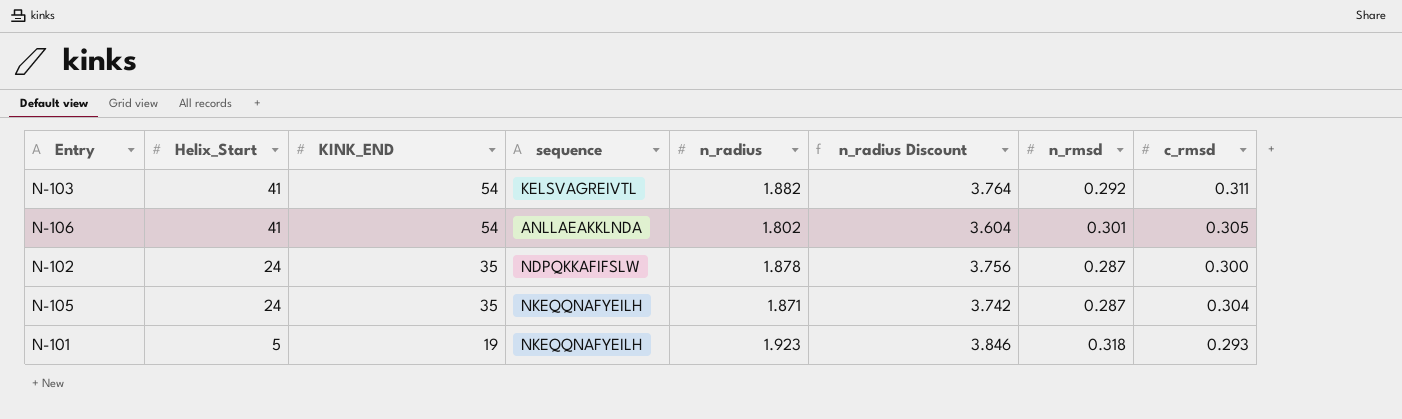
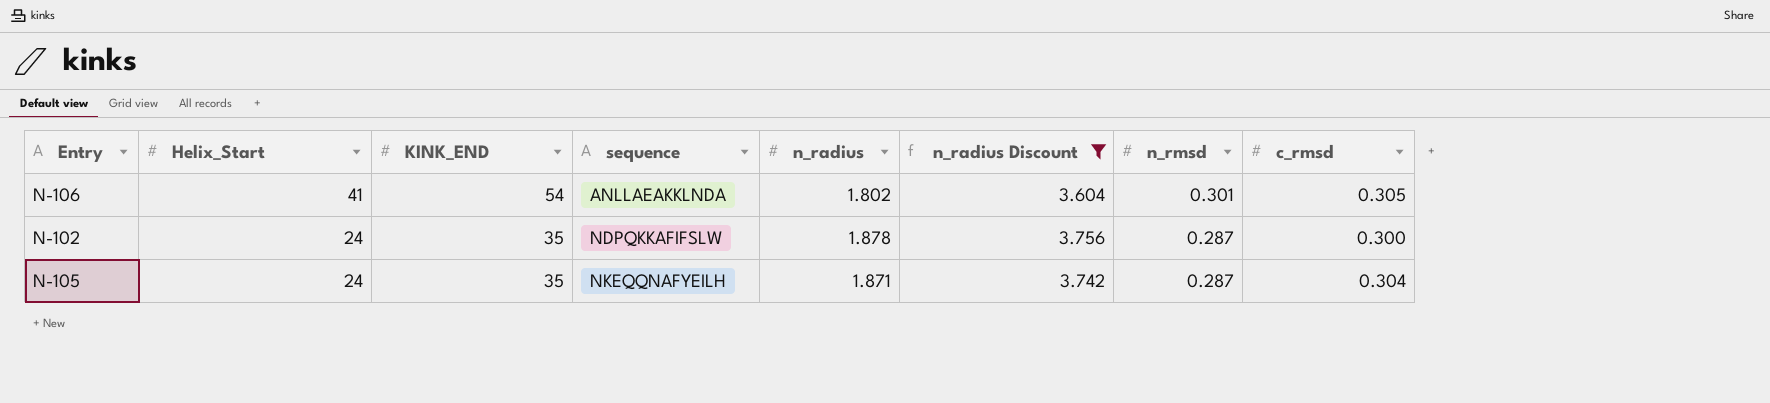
filter: none -> n_radius Discount <= 3.756

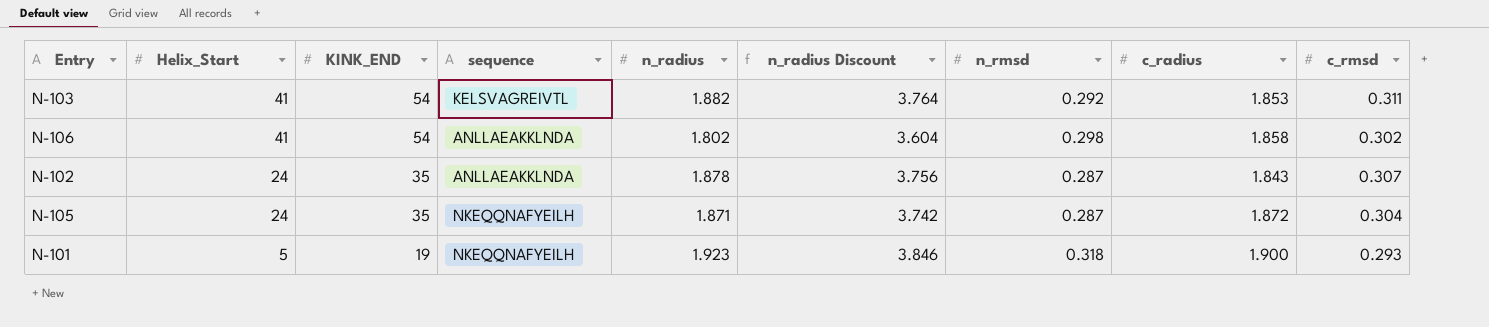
filter: n_radius Discount <= 3.756 -> none
column c_radius | position: none -> 8
N-106 | n_rmsd: 0.301 -> 0.298
N-106 | c_rmsd: 0.305 -> 0.302
N-102 | sequence: NDPQKKAFIFSLW -> ANLLAEAKKLNDA
N-102 | c_rmsd: 0.300 -> 0.307

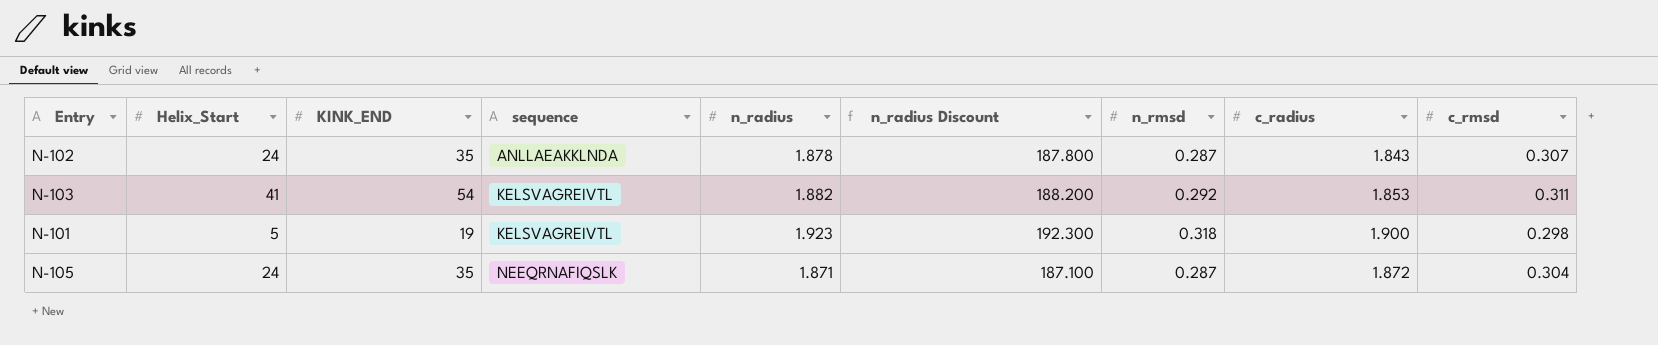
row order: Helix_Start descending -> sequence ascending
column n_radius Discount | formula: [n_radius] * 2 -> [n_radius] * 100
row N-106: 41 | 54 | ANLLAEAKKLNDA | 1.802 | 3.604 | 0.298 | 1.858 | 0.302 -> none
N-101 | sequence: NKEQQNAFYEILH -> KELSVAGREIVTL
N-101 | c_rmsd: 0.293 -> 0.298
N-105 | sequence: NKEQQNAFYEILH -> NEEQRNAFIQSLK

